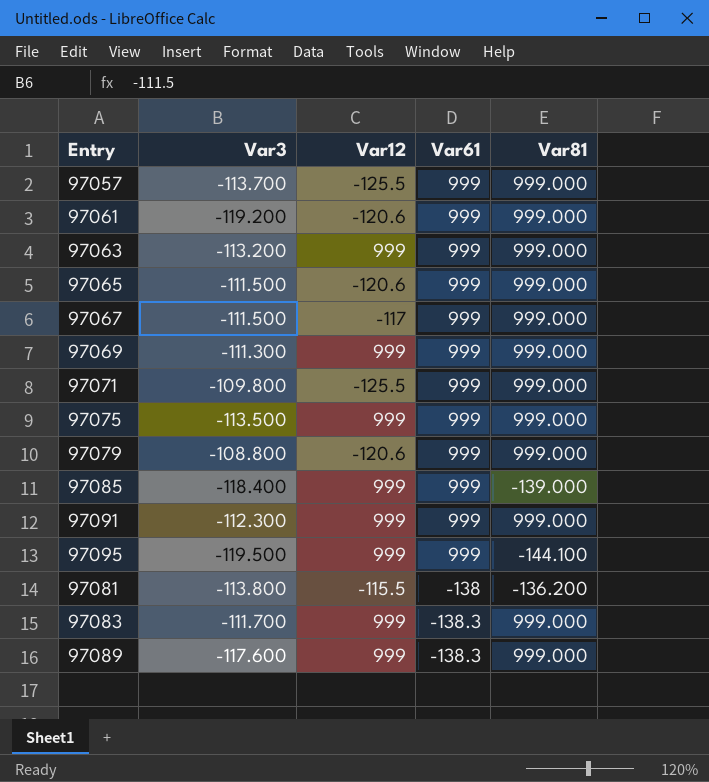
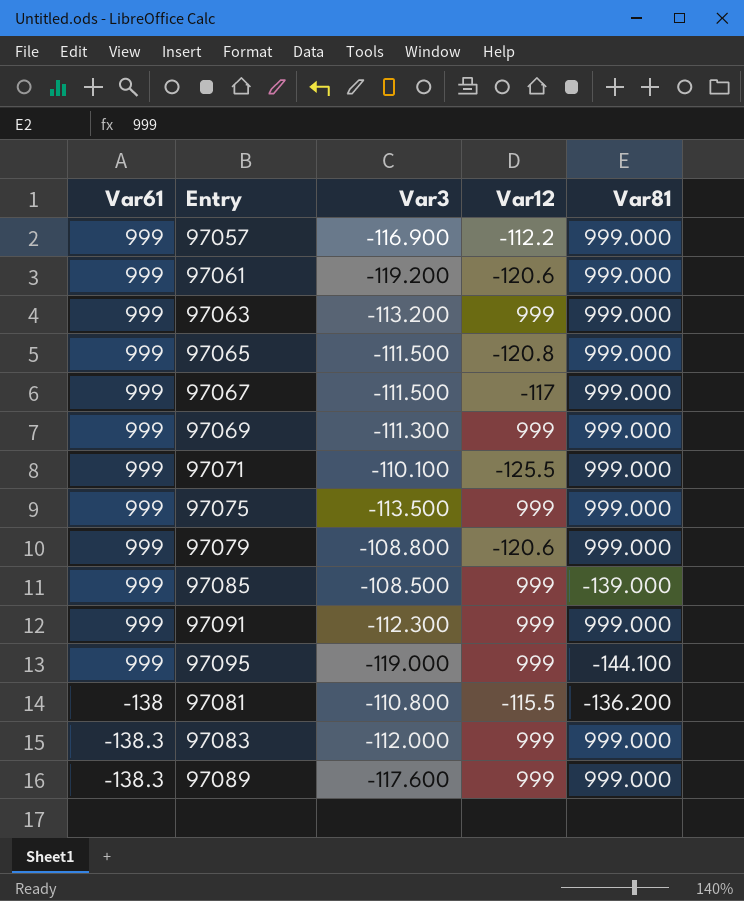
column Var61 | position: 4 -> 1
97057 | Var3: -113.700 -> -116.900
97057 | Var12: -125.5 -> -112.2
97065 | Var12: -120.6 -> -120.8
97071 | Var3: -109.800 -> -110.100
97085 | Var3: -118.400 -> -108.500
97095 | Var3: -119.500 -> -119.000
97081 | Var3: -113.800 -> -110.800
97083 | Var3: -111.700 -> -112.000

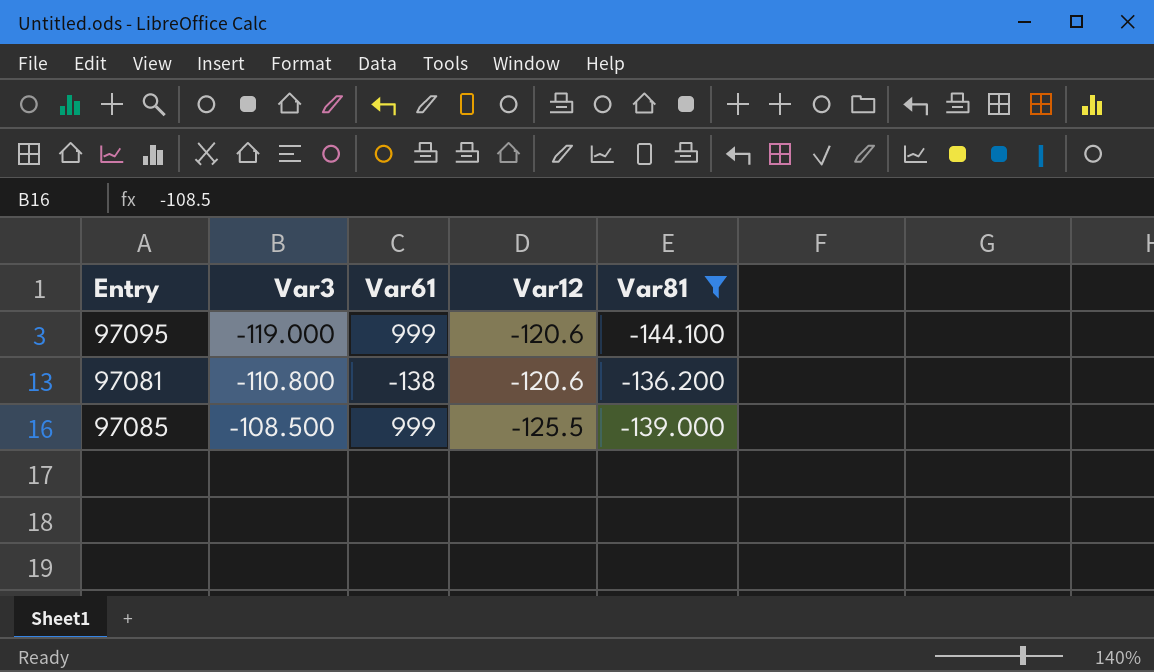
filter: none -> Var81 != 999.000
row order: Var61 descending -> Var3 ascending
column Var61 | position: 1 -> 3
97095 | Var12: 999 -> -120.6
97081 | Var12: -115.5 -> -120.6
97085 | Var12: 999 -> -125.5

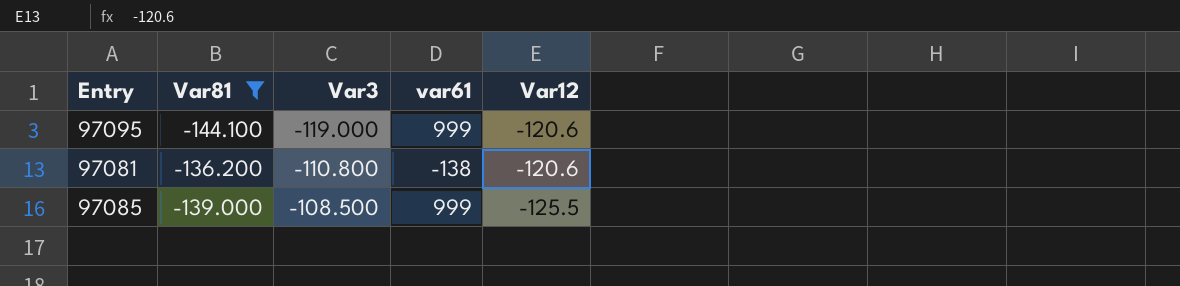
column Var81 | position: 5 -> 2
column name: Var61 -> var61

